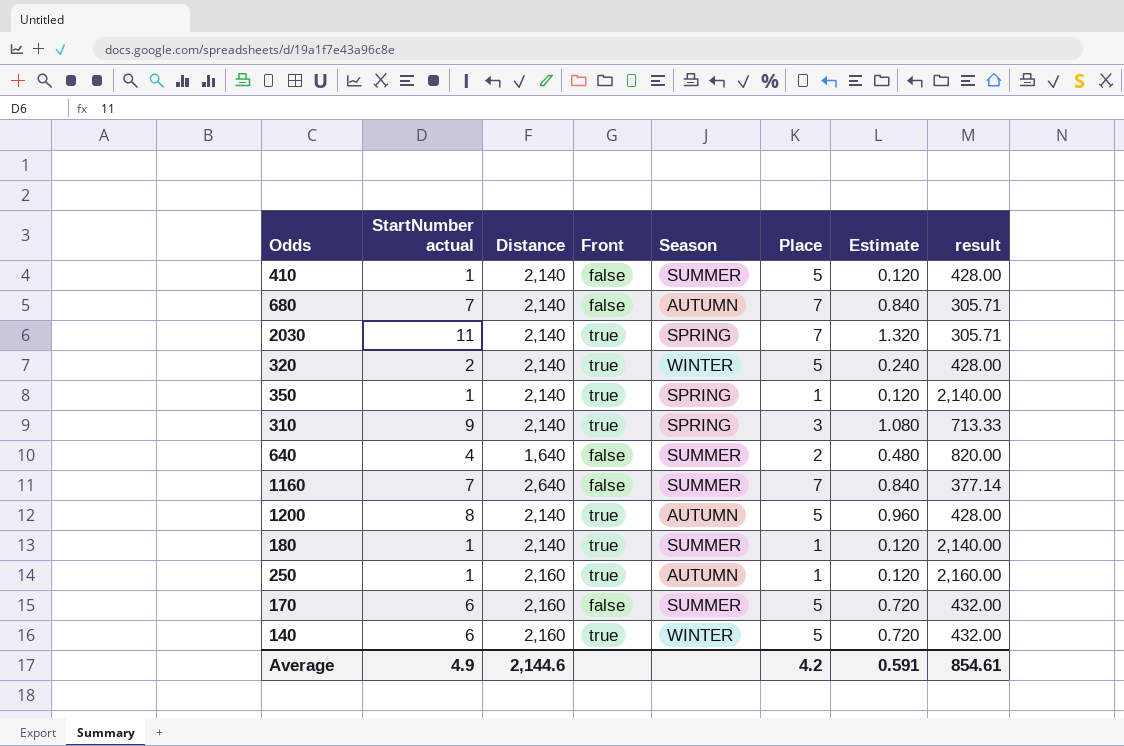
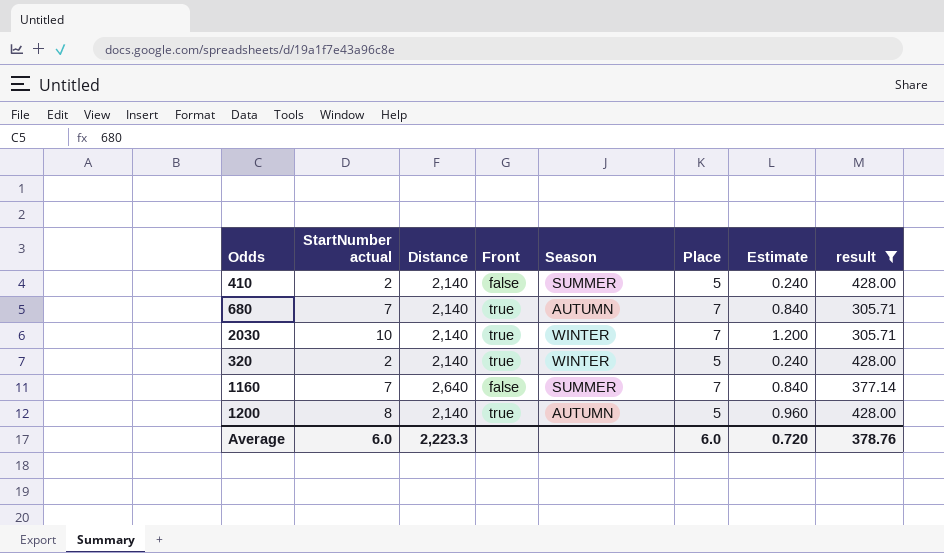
filter: none -> result <= 428.00
410 | StartNumber actual: 1 -> 2
410 | Estimate: 0.120 -> 0.240
680 | Front: false -> true
2030 | StartNumber actual: 11 -> 10
2030 | Season: SPRING -> WINTER
2030 | Estimate: 1.320 -> 1.200
Average | StartNumber actual: 4.9 -> 6.0
Average | Distance: 2,144.6 -> 2,223.3
Average | Place: 4.2 -> 6.0
Average | Estimate: 0.591 -> 0.720
Average | result: 854.61 -> 378.76

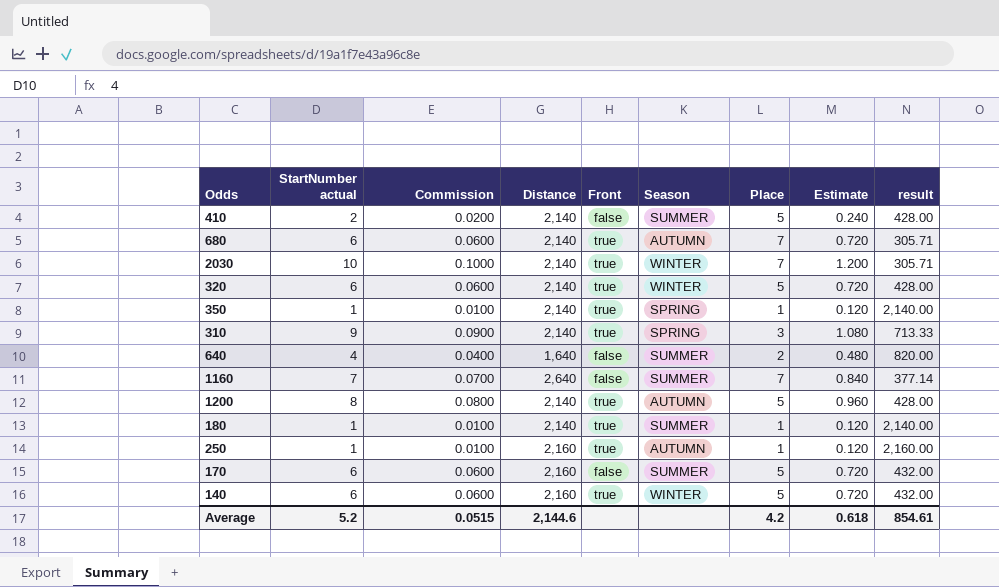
filter: result <= 428.00 -> none
column Commission | formula: none -> [StartNumber actual] * 0.01
680 | StartNumber actual: 7 -> 6
680 | Estimate: 0.840 -> 0.720
320 | StartNumber actual: 2 -> 6
320 | Estimate: 0.240 -> 0.720
Average | StartNumber actual: 6.0 -> 5.2
Average | Distance: 2,223.3 -> 2,144.6
Average | Place: 6.0 -> 4.2
Average | Estimate: 0.720 -> 0.618
Average | result: 378.76 -> 854.61

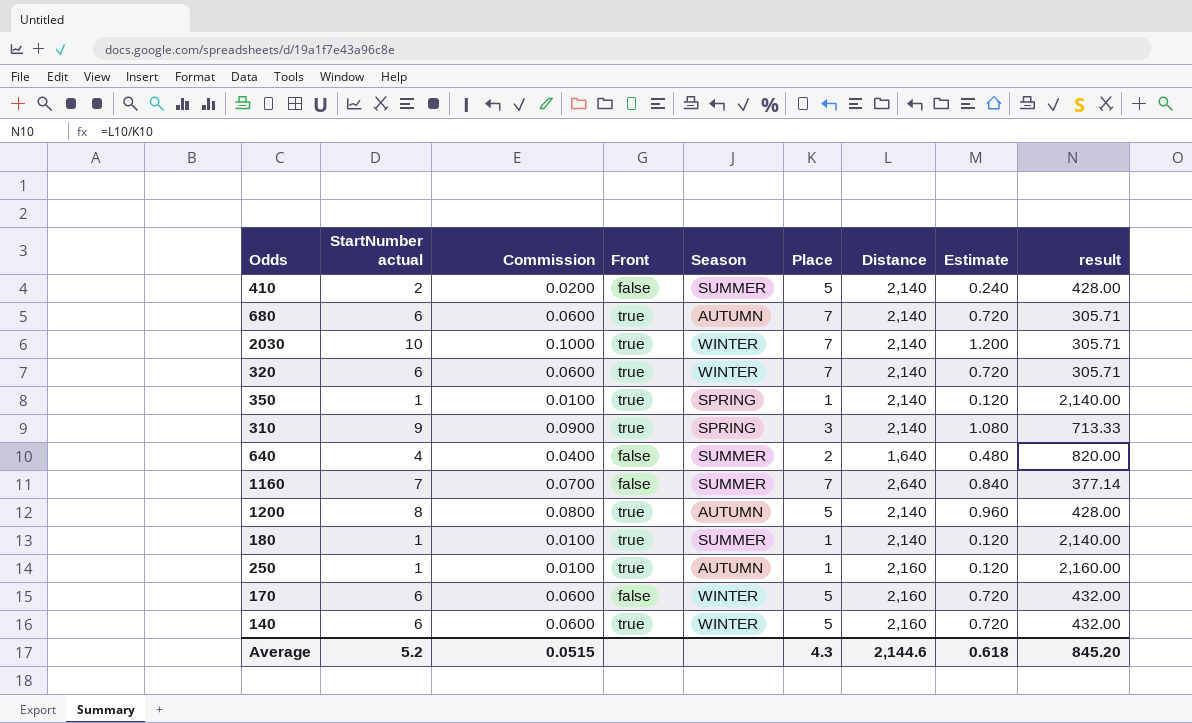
column Distance | position: 4 -> 7
320 | Place: 5 -> 7
320 | result: 428.00 -> 305.71
170 | Season: SUMMER -> WINTER
Average | Place: 4.2 -> 4.3
Average | result: 854.61 -> 845.20

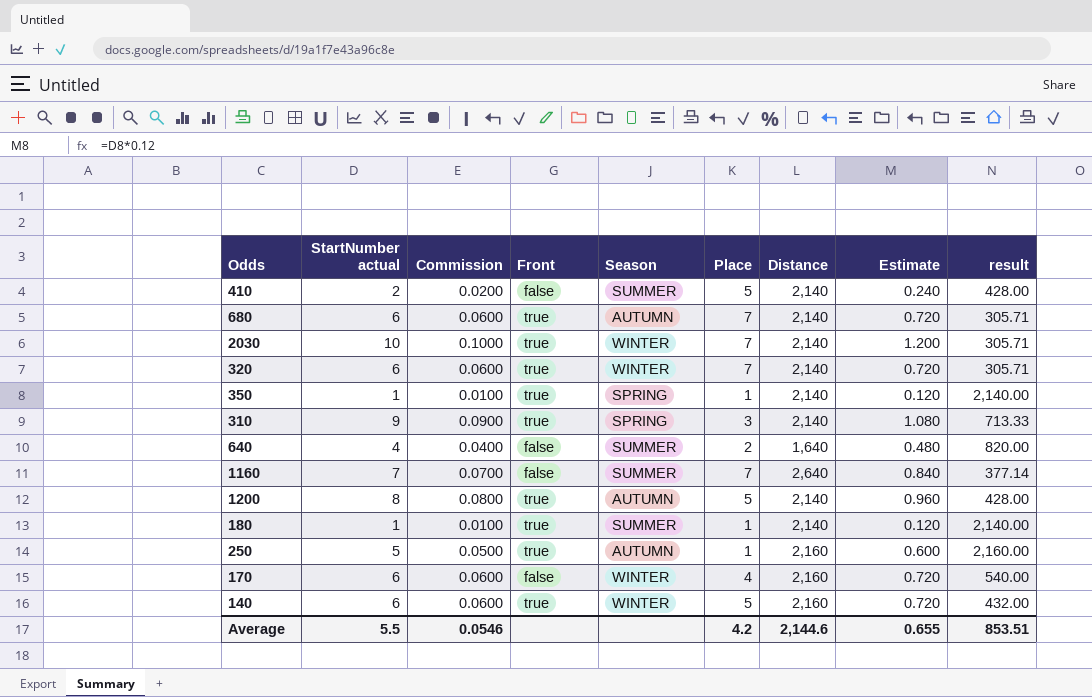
250 | StartNumber actual: 1 -> 5
250 | Commission: 0.0100 -> 0.0500
250 | Estimate: 0.120 -> 0.600
170 | Place: 5 -> 4
170 | result: 432.00 -> 540.00
Average | StartNumber actual: 5.2 -> 5.5
Average | Commission: 0.0515 -> 0.0546
Average | Place: 4.3 -> 4.2
Average | Estimate: 0.618 -> 0.655
Average | result: 845.20 -> 853.51

